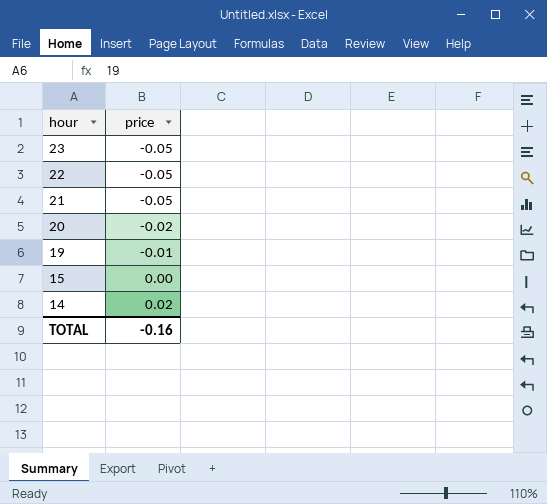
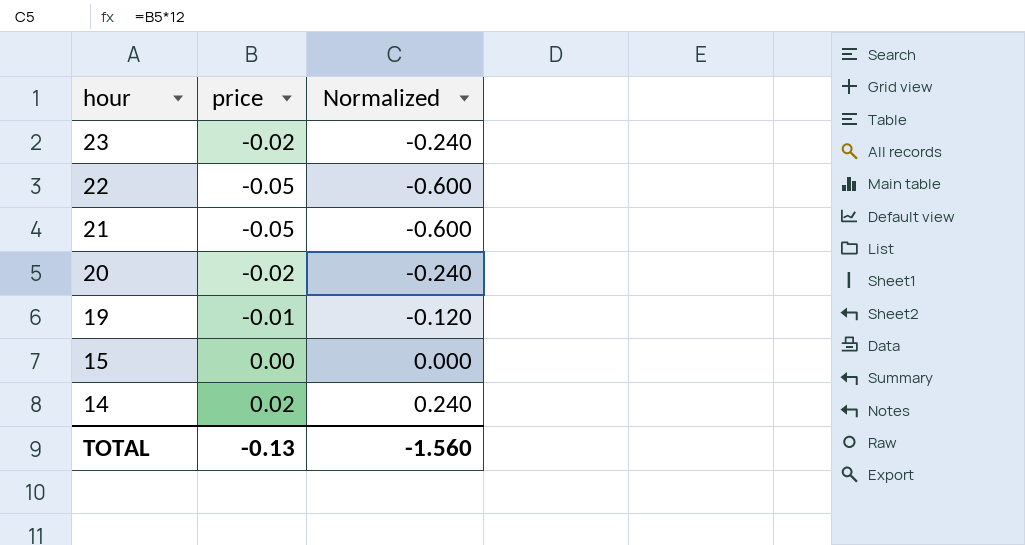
column Normalized | formula: none -> [price] * 12
23 | price: -0.05 -> -0.02
TOTAL | price: -0.16 -> -0.13

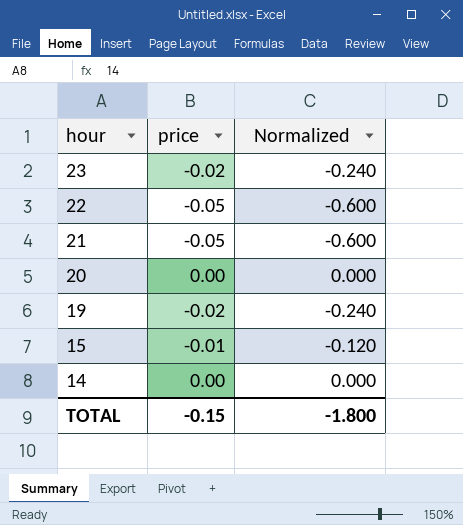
20 | price: -0.02 -> 0.00
20 | Normalized: -0.240 -> 0.000
19 | price: -0.01 -> -0.02
19 | Normalized: -0.120 -> -0.240
15 | price: 0.00 -> -0.01
15 | Normalized: 0.000 -> -0.120
14 | price: 0.02 -> 0.00
14 | Normalized: 0.240 -> 0.000
TOTAL | price: -0.13 -> -0.15
TOTAL | Normalized: -1.560 -> -1.800

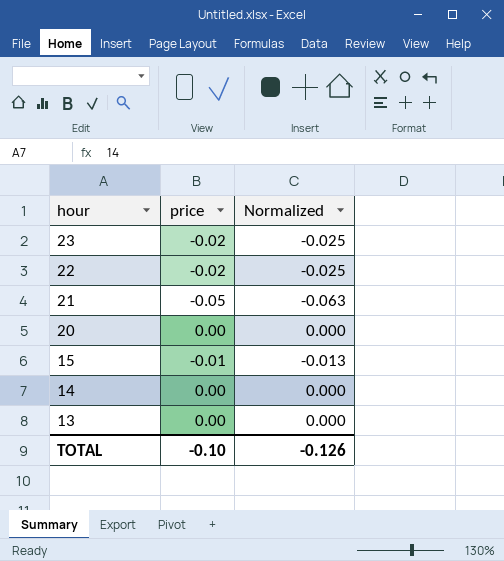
column Normalized | formula: [price] * 12 -> [price] * 1.25
row 19: -0.02 | -0.240 -> none
22 | price: -0.05 -> -0.02
row 13: none -> 0.00 | 0.000
TOTAL | price: -0.15 -> -0.10
TOTAL | Normalized: -1.800 -> -0.126

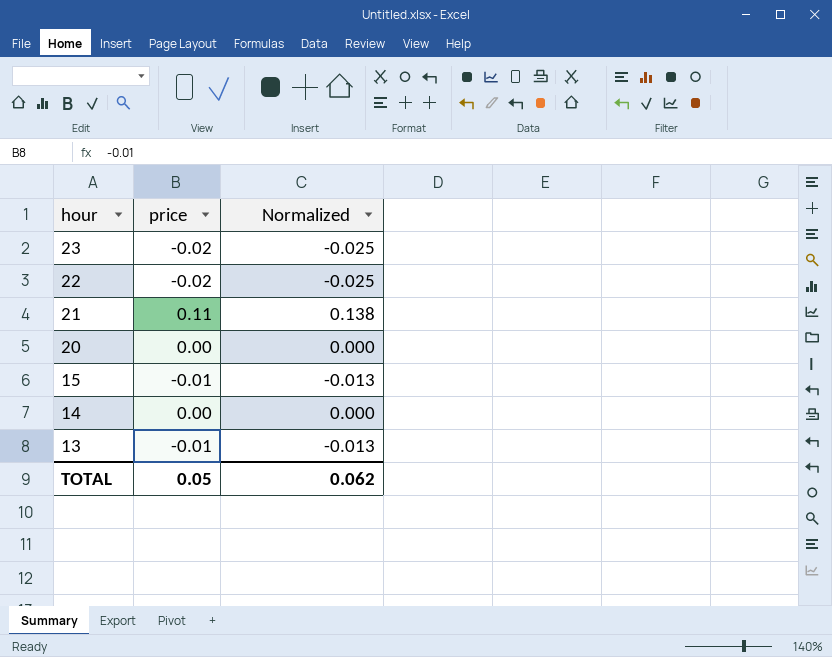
21 | price: -0.05 -> 0.11
21 | Normalized: -0.063 -> 0.138
13 | price: 0.00 -> -0.01
13 | Normalized: 0.000 -> -0.013
TOTAL | price: -0.10 -> 0.05
TOTAL | Normalized: -0.126 -> 0.062

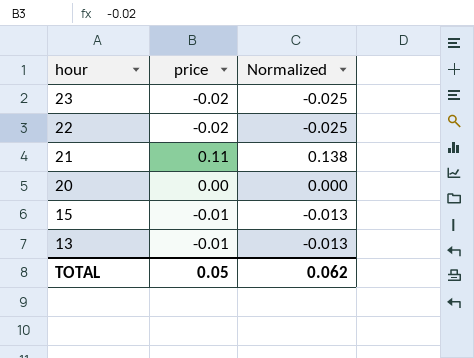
row 14: 0.00 | 0.000 -> none

